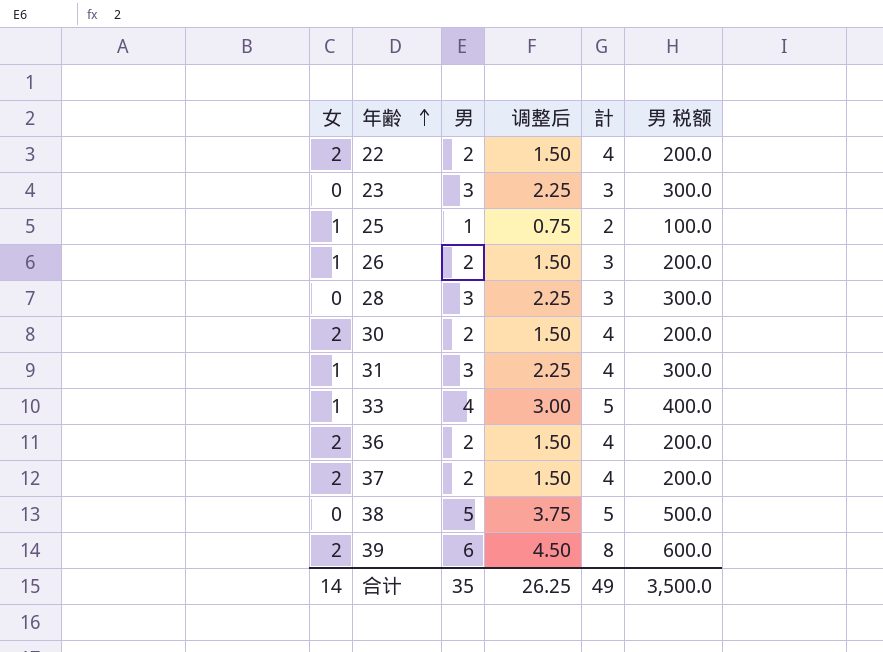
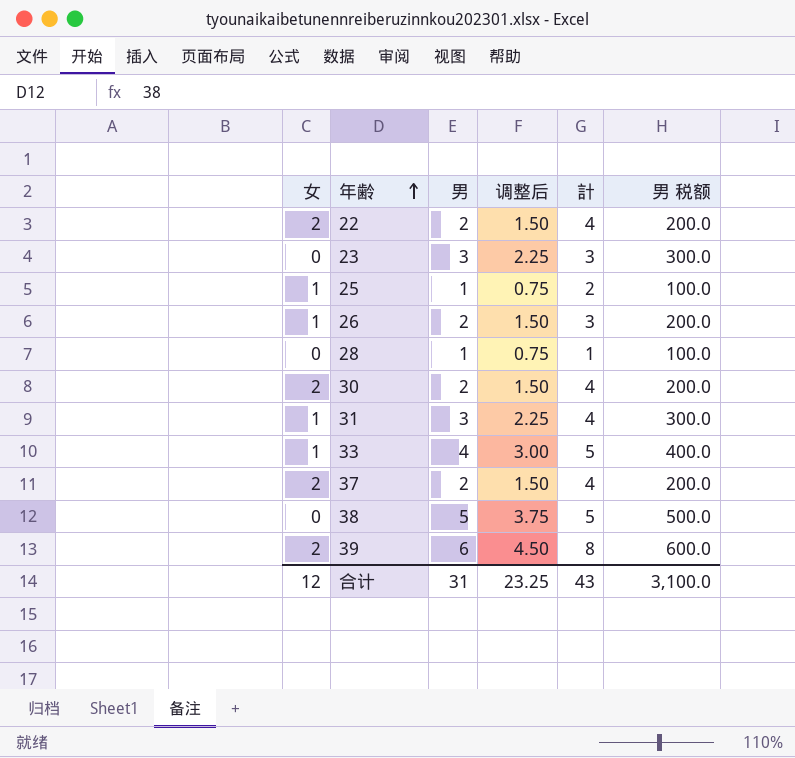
row 36: 2 | 2 | 1.50 | 4 | 200.0 -> none
28 | 男: 3 -> 1
28 | 调整后: 2.25 -> 0.75
28 | 計: 3 -> 1
28 | 男 税额: 300.0 -> 100.0
合计 | 女: 14 -> 12
合计 | 男: 35 -> 31
合计 | 调整后: 26.25 -> 23.25
合计 | 計: 49 -> 43
合计 | 男 税额: 3,500.0 -> 3,100.0

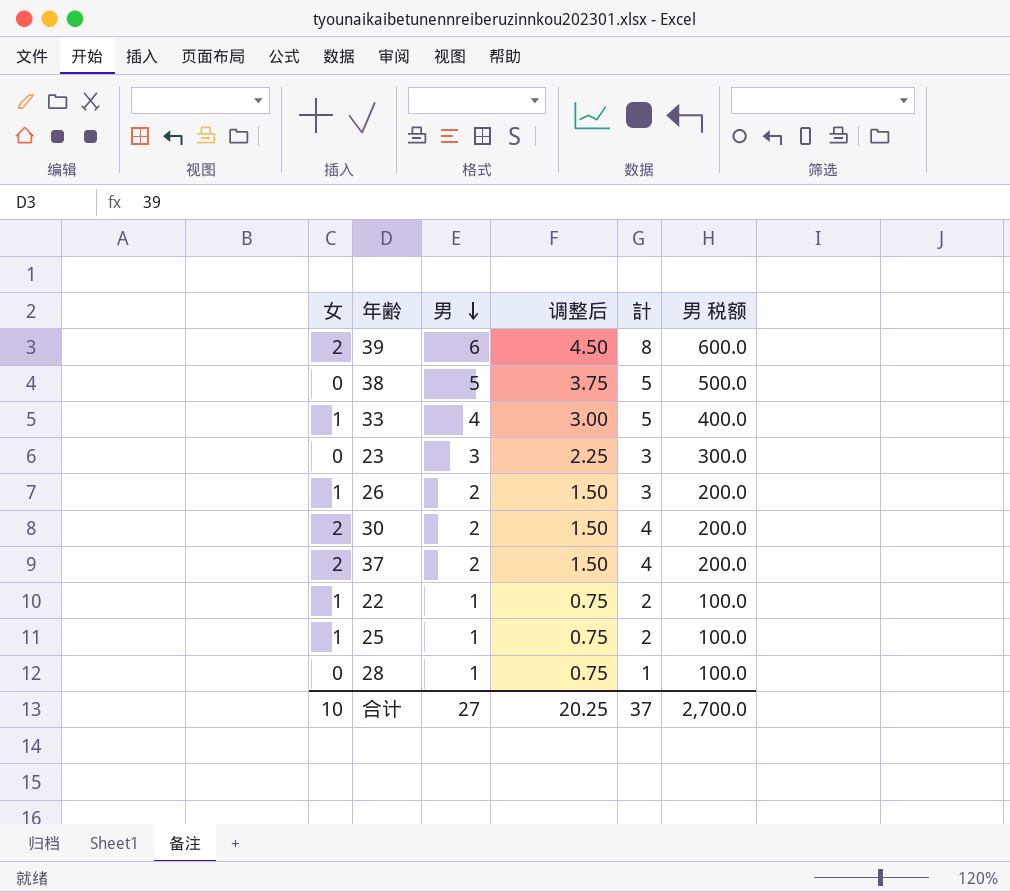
row order: 年齢 ascending -> 男 descending
row 31: 1 | 3 | 2.25 | 4 | 300.0 -> none
22 | 女: 2 -> 1
22 | 男: 2 -> 1
22 | 调整后: 1.50 -> 0.75
22 | 計: 4 -> 2
22 | 男 税额: 200.0 -> 100.0
合计 | 女: 12 -> 10
合计 | 男: 31 -> 27
合计 | 调整后: 23.25 -> 20.25
合计 | 計: 43 -> 37
合计 | 男 税额: 3,100.0 -> 2,700.0

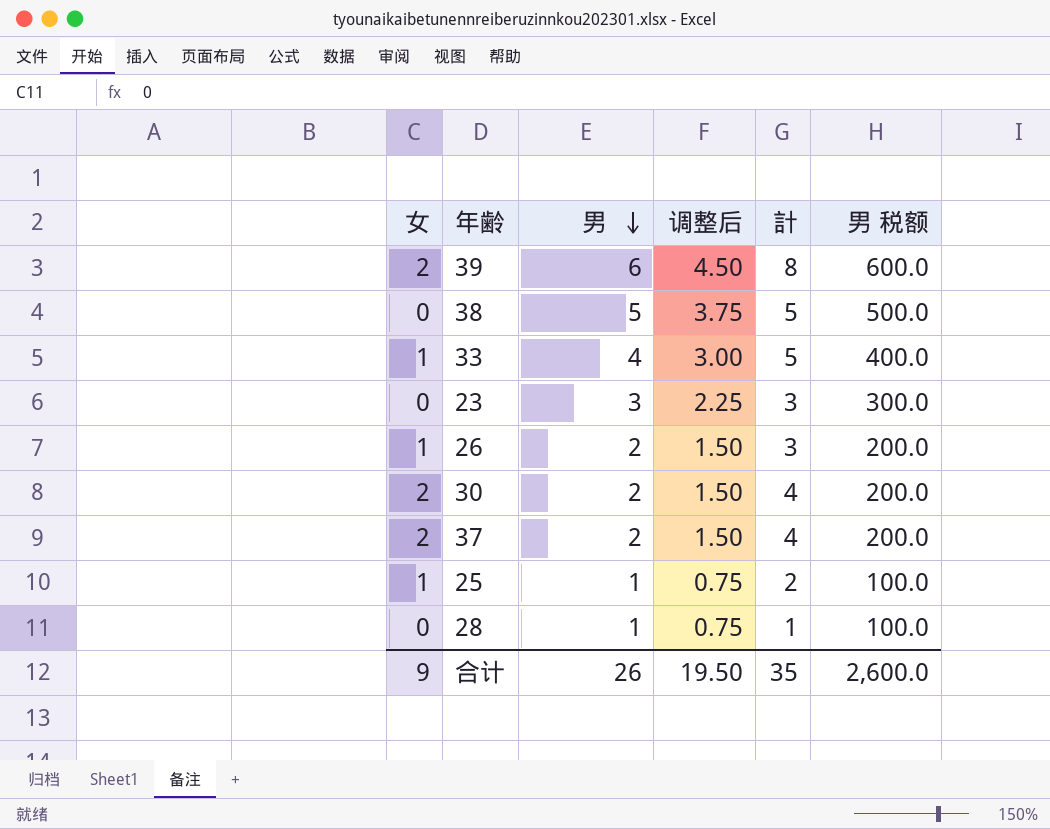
row 22: 1 | 1 | 0.75 | 2 | 100.0 -> none
合计 | 女: 10 -> 9
合计 | 男: 27 -> 26
合计 | 调整后: 20.25 -> 19.50
合计 | 計: 37 -> 35
合计 | 男 税额: 2,700.0 -> 2,600.0

